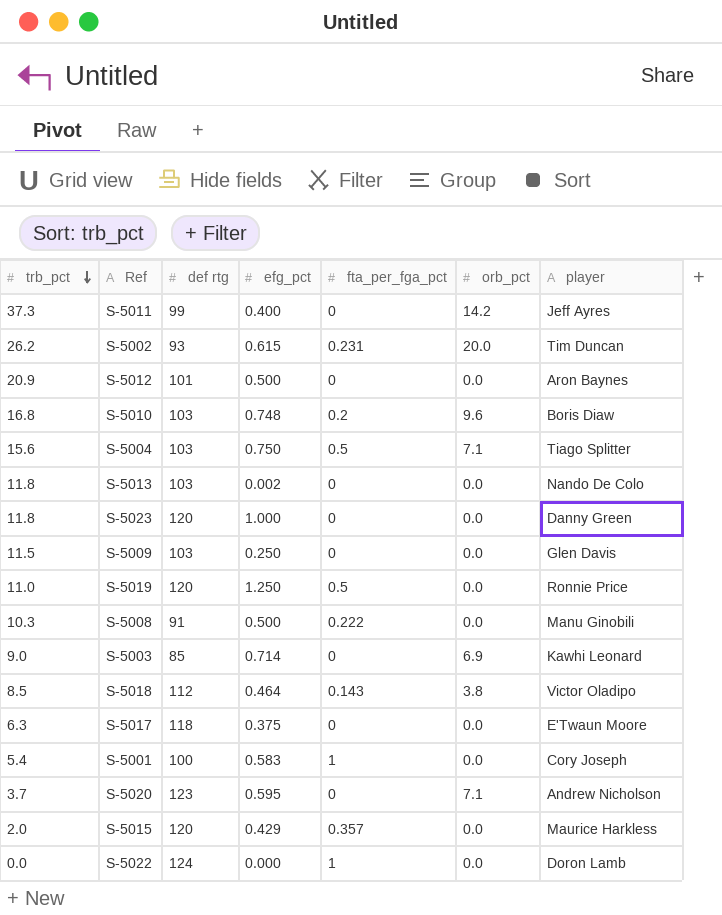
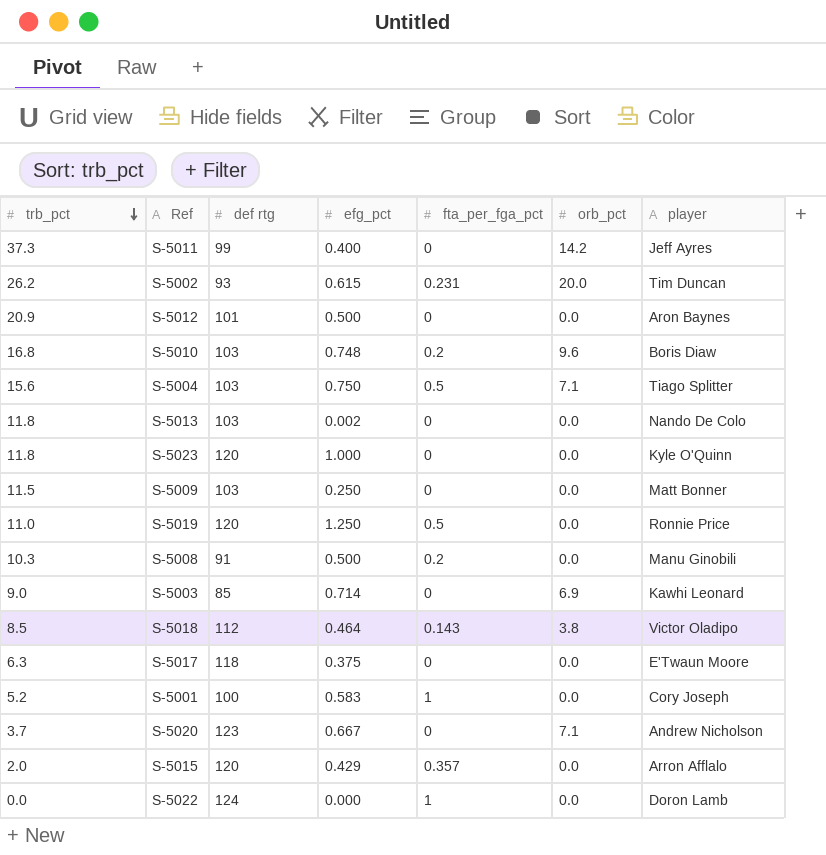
S-5023 | player: Danny Green -> Kyle O'Quinn
S-5009 | player: Glen Davis -> Matt Bonner
S-5008 | fta_per_fga_pct: 0.222 -> 0.2
S-5001 | trb_pct: 5.4 -> 5.2
S-5020 | efg_pct: 0.595 -> 0.667
S-5015 | player: Maurice Harkless -> Arron Afflalo

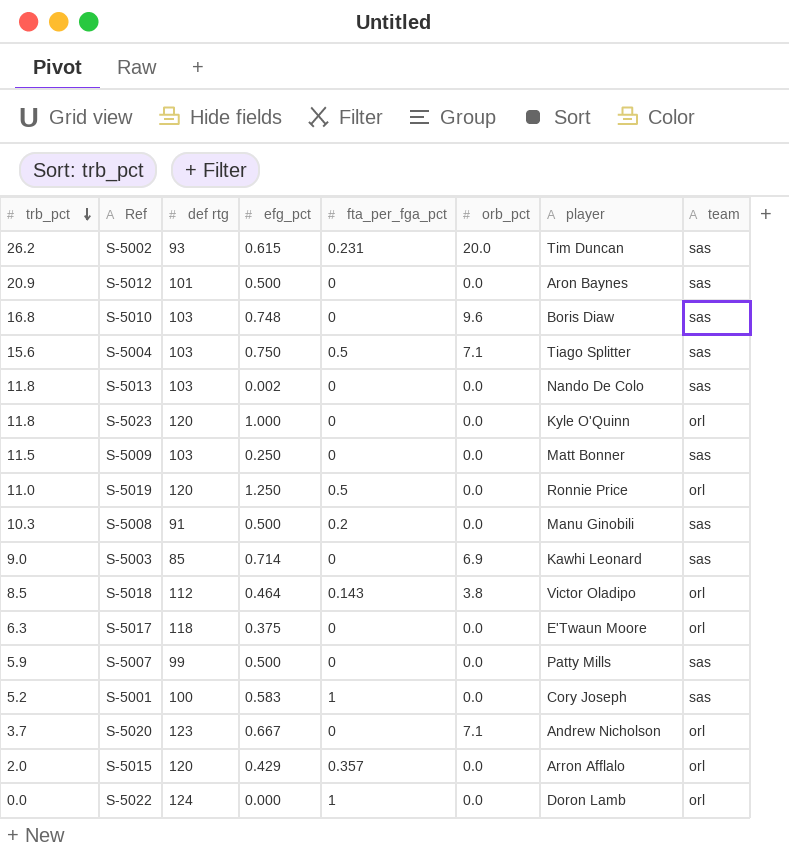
column team | position: none -> 8
row S-5011: 37.3 | 99 | 0.400 | 0 | 14.2 | Jeff Ayres -> none
S-5010 | fta_per_fga_pct: 0.2 -> 0
row S-5007: none -> 5.9 | 99 | 0.500 | 0 | 0.0 | Patty Mills | sas

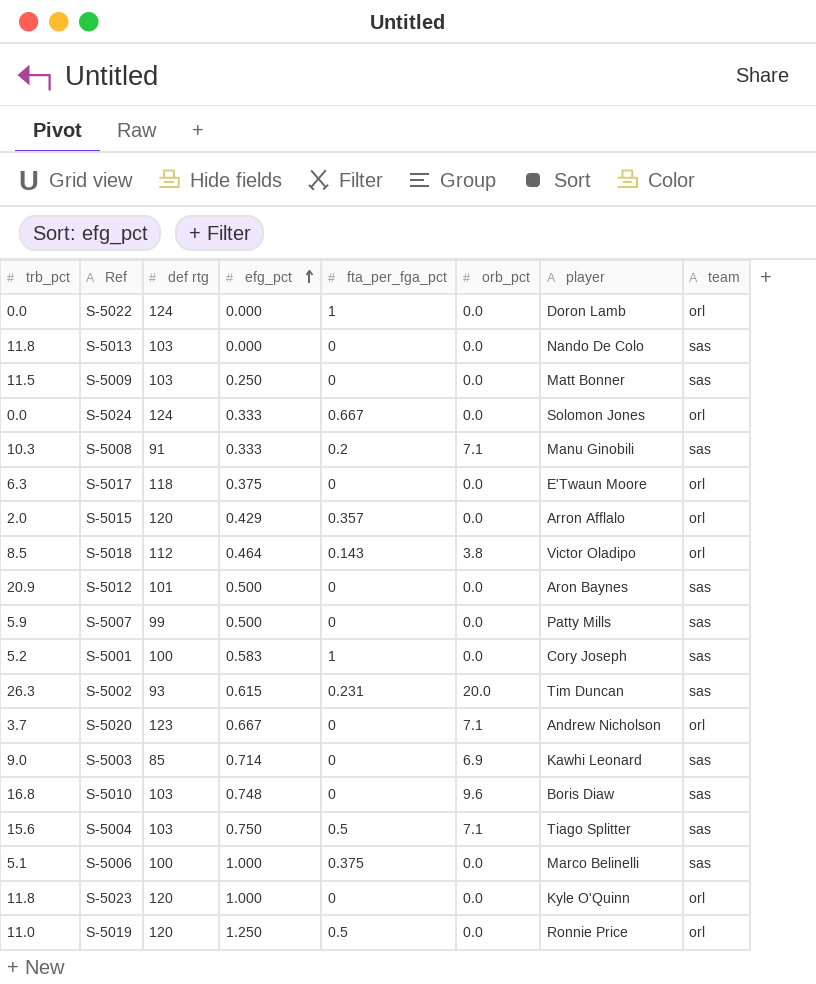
row order: trb_pct descending -> efg_pct ascending
S-5013 | efg_pct: 0.002 -> 0.000
row S-5024: none -> 0.0 | 124 | 0.333 | 0.667 | 0.0 | Solomon Jones | orl
S-5008 | efg_pct: 0.500 -> 0.333
S-5008 | orb_pct: 0.0 -> 7.1
S-5002 | trb_pct: 26.2 -> 26.3
row S-5006: none -> 5.1 | 100 | 1.000 | 0.375 | 0.0 | Marco Belinelli | sas

